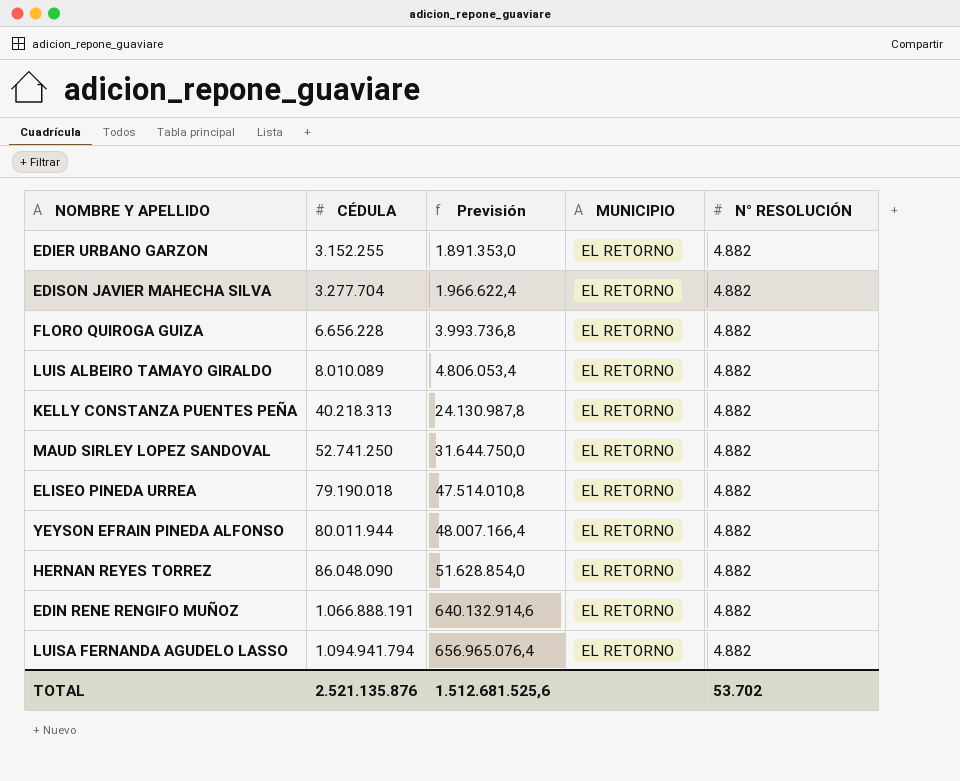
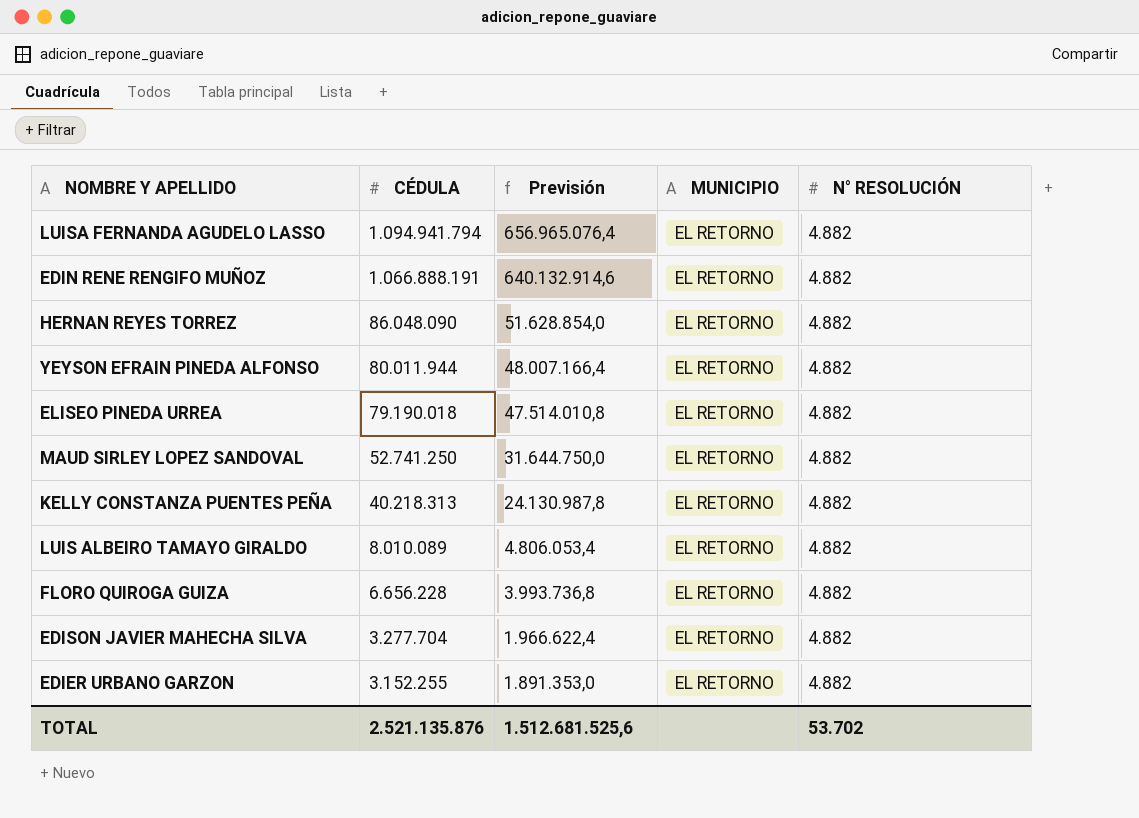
row order: CÉDULA ascending -> CÉDULA descending

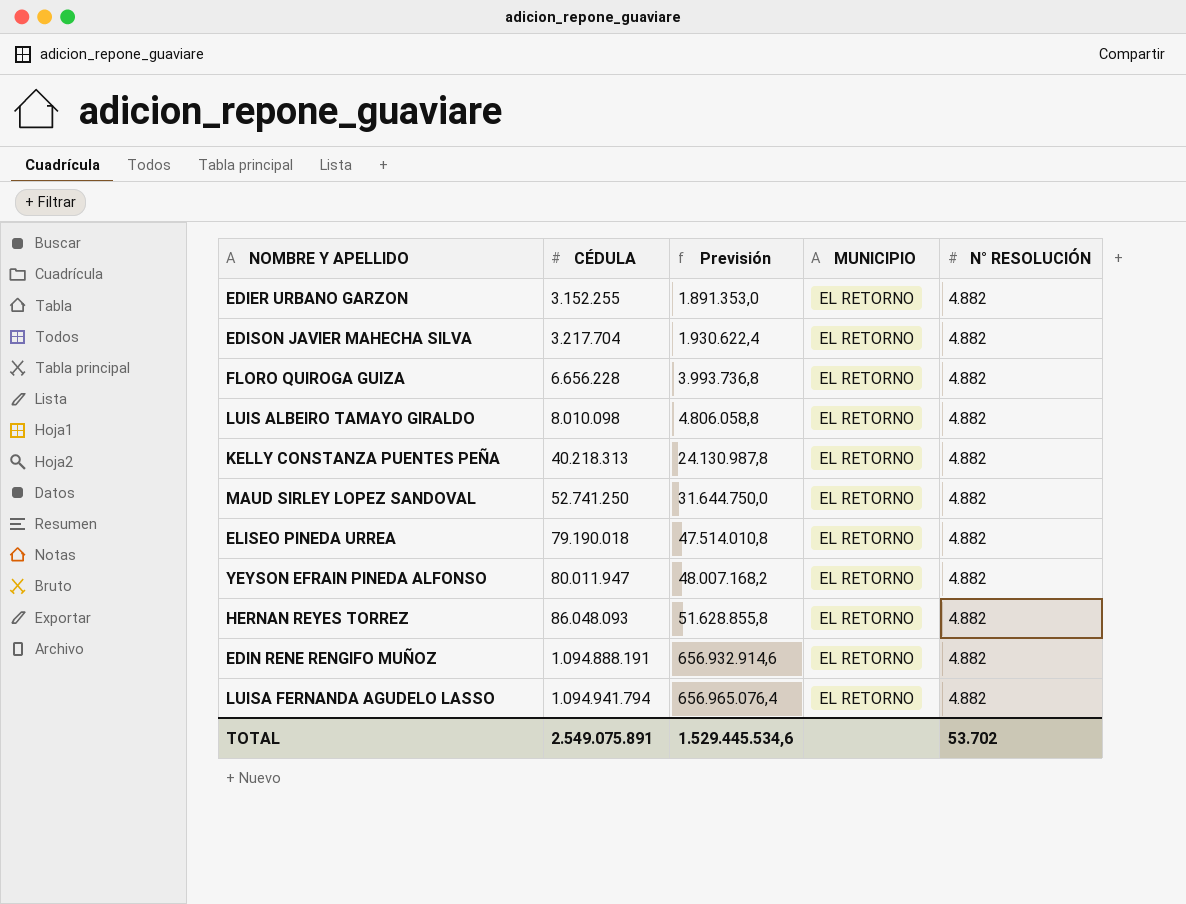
row order: CÉDULA descending -> CÉDULA ascending
EDISON JAVIER MAHECHA SILVA | CÉDULA: 3.277.704 -> 3.217.704
EDISON JAVIER MAHECHA SILVA | Previsión: 1.966.622,4 -> 1.930.622,4
LUIS ALBEIRO TAMAYO GIRALDO | CÉDULA: 8.010.089 -> 8.010.098
LUIS ALBEIRO TAMAYO GIRALDO | Previsión: 4.806.053,4 -> 4.806.058,8
YEYSON EFRAIN PINEDA ALFONSO | CÉDULA: 80.011.944 -> 80.011.947
YEYSON EFRAIN PINEDA ALFONSO | Previsión: 48.007.166,4 -> 48.007.168,2
HERNAN REYES TORREZ | CÉDULA: 86.048.090 -> 86.048.093
HERNAN REYES TORREZ | Previsión: 51.628.854,0 -> 51.628.855,8
EDIN RENE RENGIFO MUÑOZ | CÉDULA: 1.066.888.191 -> 1.094.888.191
EDIN RENE RENGIFO MUÑOZ | Previsión: 640.132.914,6 -> 656.932.914,6
TOTAL | CÉDULA: 2.521.135.876 -> 2.549.075.891
TOTAL | Previsión: 1.512.681.525,6 -> 1.529.445.534,6

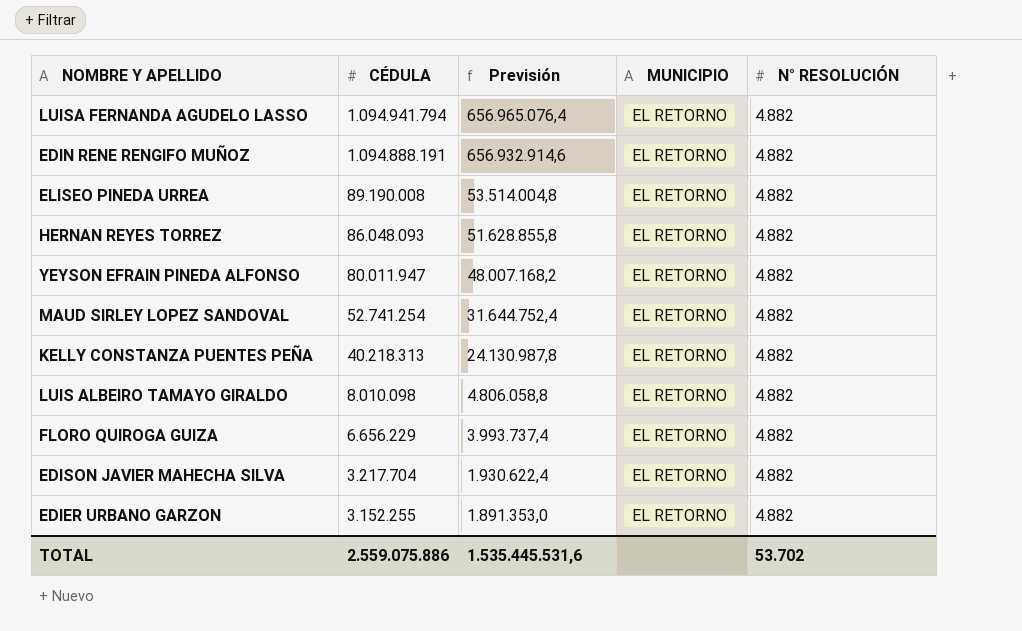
row order: CÉDULA ascending -> CÉDULA descending
ELISEO PINEDA URREA | CÉDULA: 79.190.018 -> 89.190.008
ELISEO PINEDA URREA | Previsión: 47.514.010,8 -> 53.514.004,8
MAUD SIRLEY LOPEZ SANDOVAL | CÉDULA: 52.741.250 -> 52.741.254
MAUD SIRLEY LOPEZ SANDOVAL | Previsión: 31.644.750,0 -> 31.644.752,4
FLORO QUIROGA GUIZA | CÉDULA: 6.656.228 -> 6.656.229
FLORO QUIROGA GUIZA | Previsión: 3.993.736,8 -> 3.993.737,4
TOTAL | CÉDULA: 2.549.075.891 -> 2.559.075.886
TOTAL | Previsión: 1.529.445.534,6 -> 1.535.445.531,6

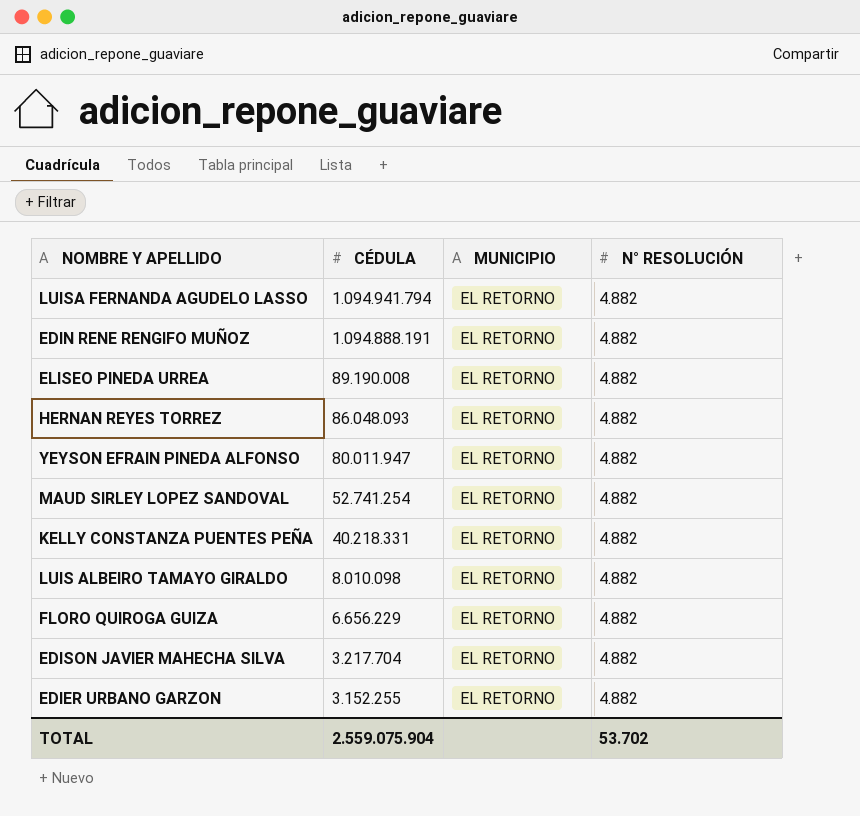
column Previsión | formula: [CÉDULA] * 0,6 -> none
KELLY CONSTANZA PUENTES PEÑA | CÉDULA: 40.218.313 -> 40.218.331
TOTAL | CÉDULA: 2.559.075.886 -> 2.559.075.904

